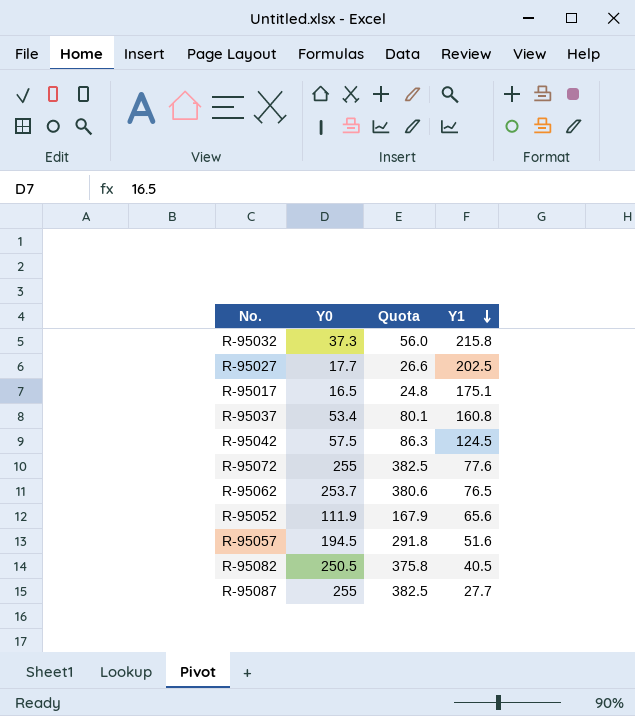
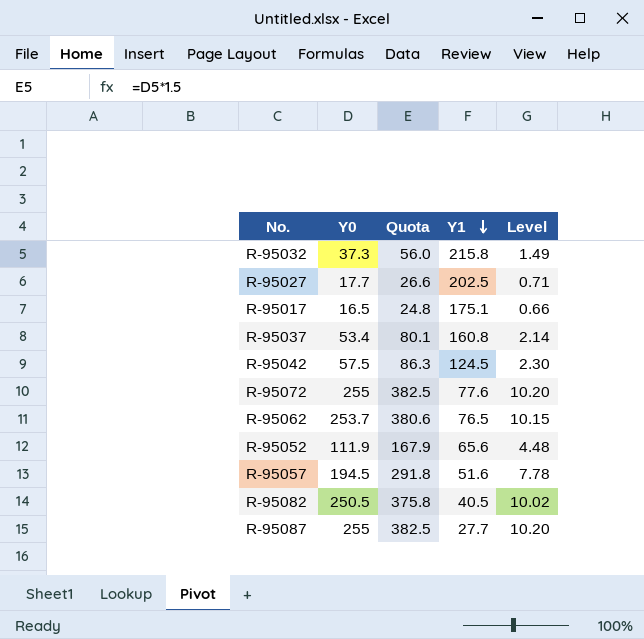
column Level | formula: none -> [Y0] * 0.04

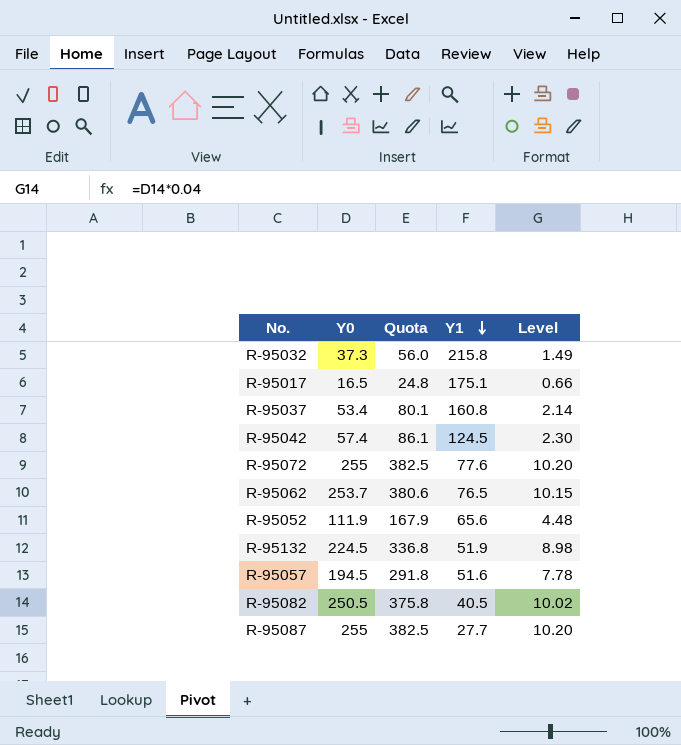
row R-95027: 17.7 | 26.6 | 202.5 | 0.71 -> none
R-95042 | Y0: 57.5 -> 57.4
R-95042 | Quota: 86.3 -> 86.1
row R-95132: none -> 224.5 | 336.8 | 51.9 | 8.98

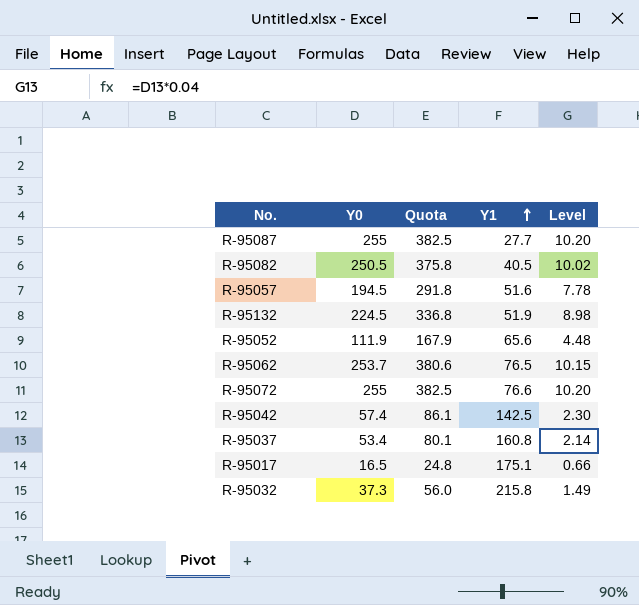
row order: Y1 descending -> Y1 ascending
R-95072 | Y1: 77.6 -> 76.6
R-95042 | Y1: 124.5 -> 142.5

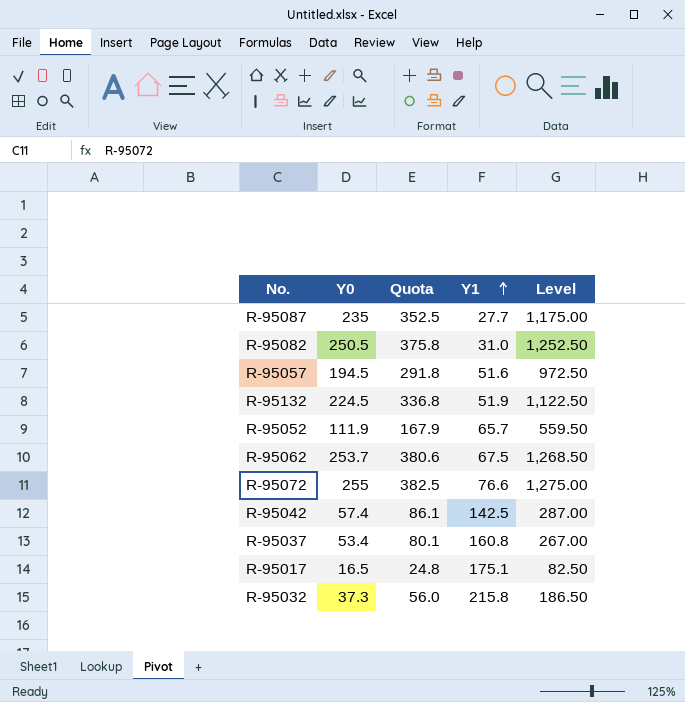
column Level | formula: [Y0] * 0.04 -> [Y0] * 5
R-95087 | Y0: 255 -> 235
R-95087 | Quota: 382.5 -> 352.5
R-95082 | Y1: 40.5 -> 31.0
R-95052 | Y1: 65.6 -> 65.7
R-95062 | Y1: 76.5 -> 67.5

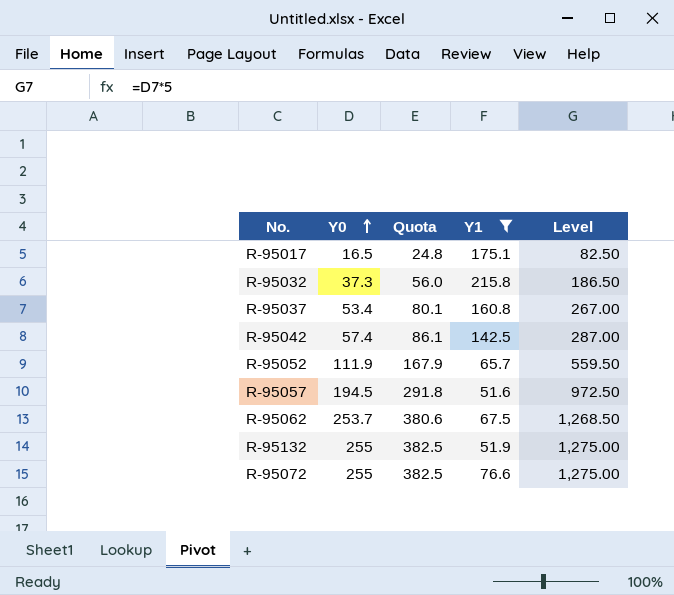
filter: none -> Y1 >= 51.6
row order: Y1 ascending -> Y0 ascending
R-95132 | Y0: 224.5 -> 255
R-95132 | Quota: 336.8 -> 382.5
R-95132 | Level: 1,122.50 -> 1,275.00

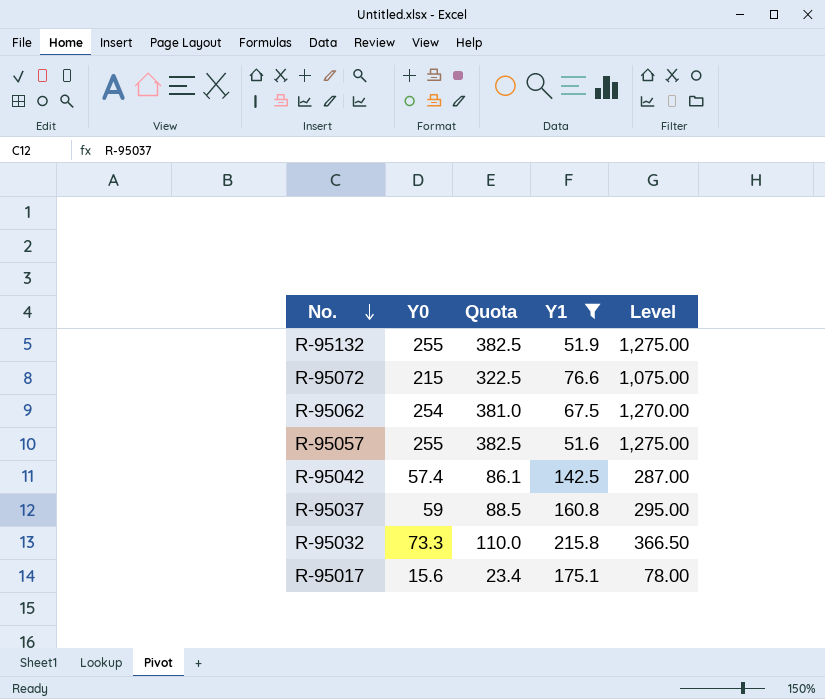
row order: Y0 ascending -> No. descending
row R-95052: 111.9 | 167.9 | 65.7 | 559.50 -> none
R-95072 | Y0: 255 -> 215
R-95072 | Quota: 382.5 -> 322.5
R-95072 | Level: 1,275.00 -> 1,075.00
R-95062 | Y0: 253.7 -> 254
R-95062 | Quota: 380.6 -> 381.0
R-95062 | Level: 1,268.50 -> 1,270.00
R-95057 | Y0: 194.5 -> 255
R-95057 | Quota: 291.8 -> 382.5
R-95057 | Level: 972.50 -> 1,275.00
R-95037 | Y0: 53.4 -> 59
R-95037 | Quota: 80.1 -> 88.5
R-95037 | Level: 267.00 -> 295.00
R-95032 | Y0: 37.3 -> 73.3
R-95032 | Quota: 56.0 -> 110.0
R-95032 | Level: 186.50 -> 366.50
R-95017 | Y0: 16.5 -> 15.6
R-95017 | Quota: 24.8 -> 23.4
R-95017 | Level: 82.50 -> 78.00

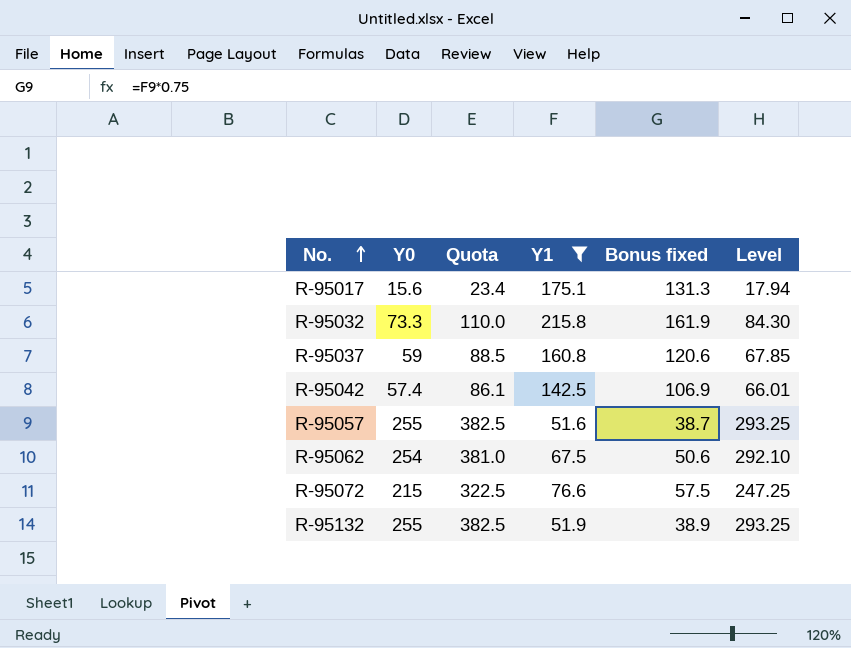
row order: No. descending -> No. ascending
column Bonus fixed | formula: none -> [Y1] * 0.75
column Level | formula: [Y0] * 5 -> [Y0] * 1.15

